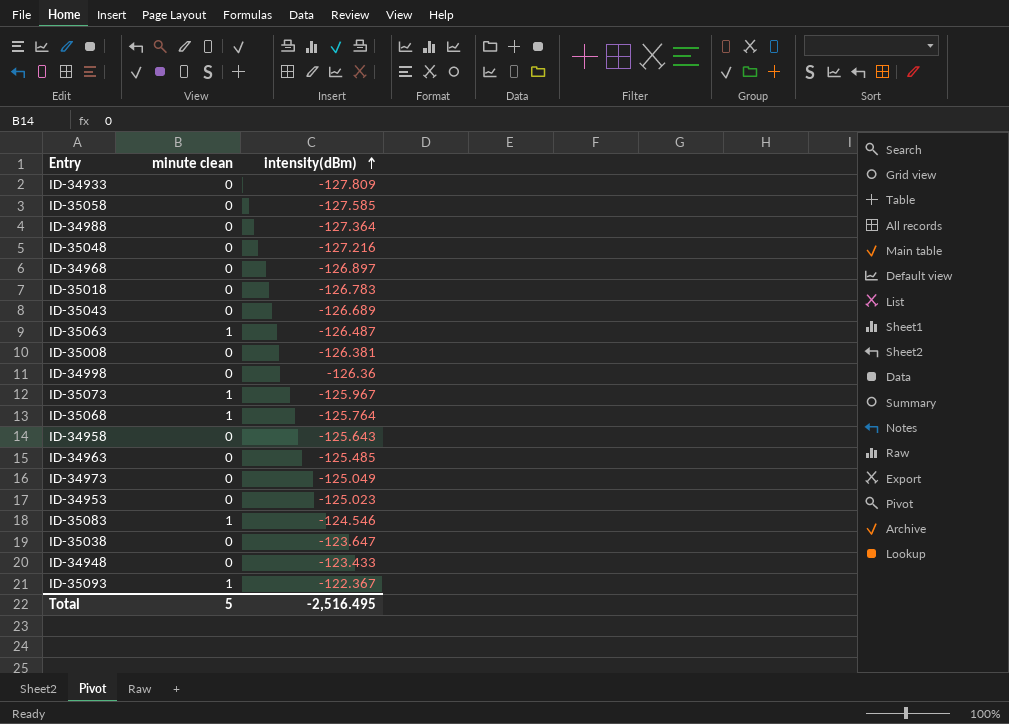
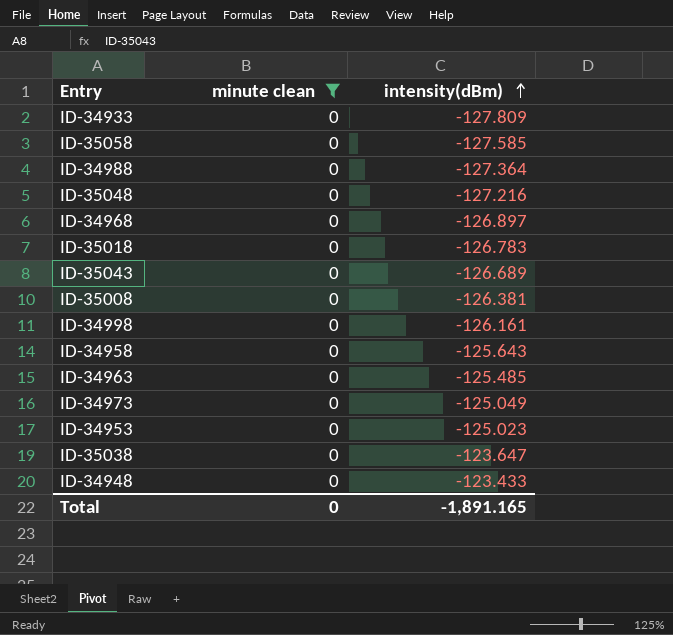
filter: none -> minute clean = 0
ID-34998 | intensity(dBm): -126.36 -> -126.161
Total | minute clean: 5 -> 0
Total | intensity(dBm): -2,516.495 -> -1,891.165

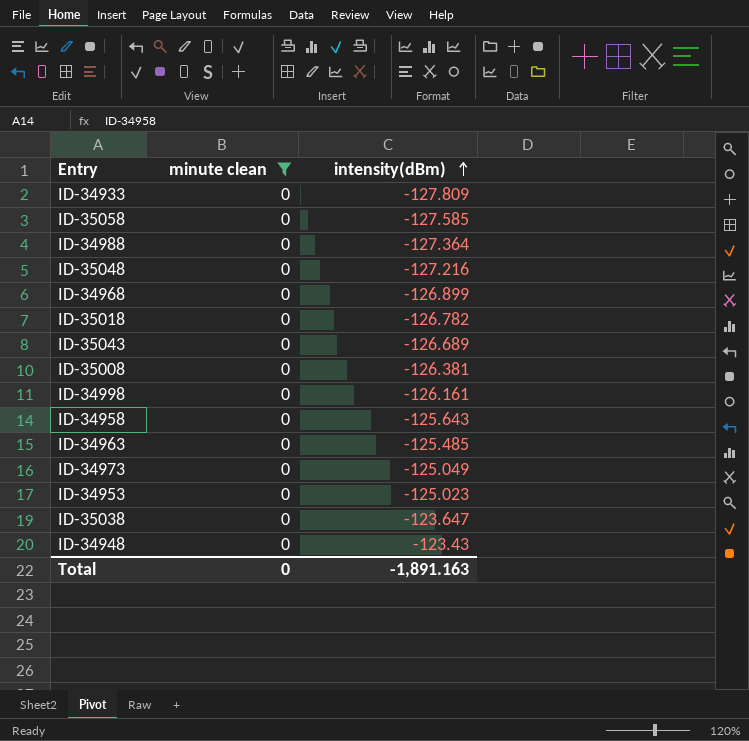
ID-34968 | intensity(dBm): -126.897 -> -126.899
ID-35018 | intensity(dBm): -126.783 -> -126.782
ID-34948 | intensity(dBm): -123.433 -> -123.43
Total | intensity(dBm): -1,891.165 -> -1,891.163

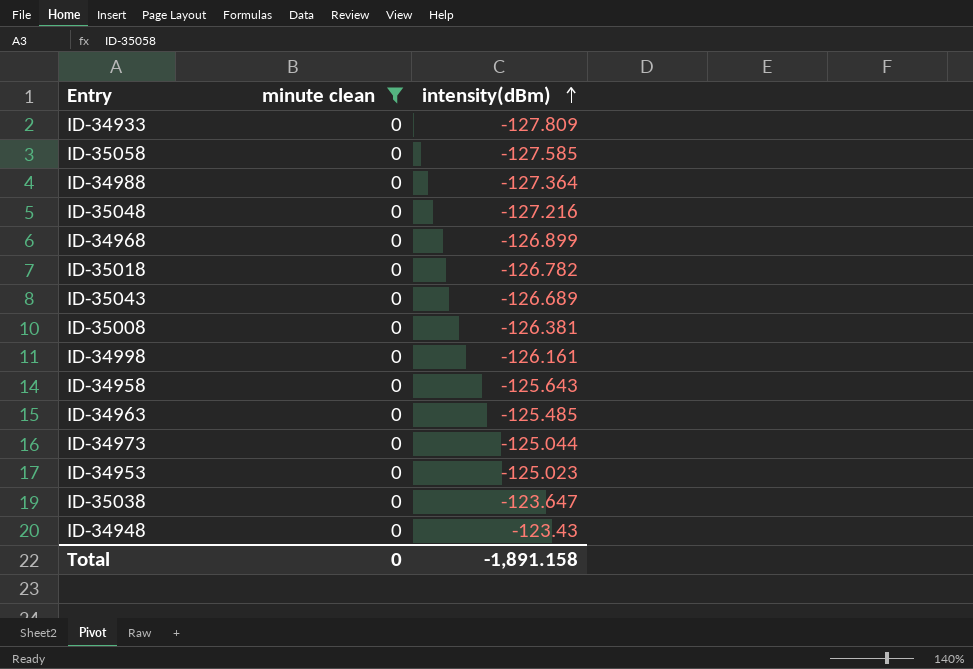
ID-34973 | intensity(dBm): -125.049 -> -125.044
Total | intensity(dBm): -1,891.163 -> -1,891.158

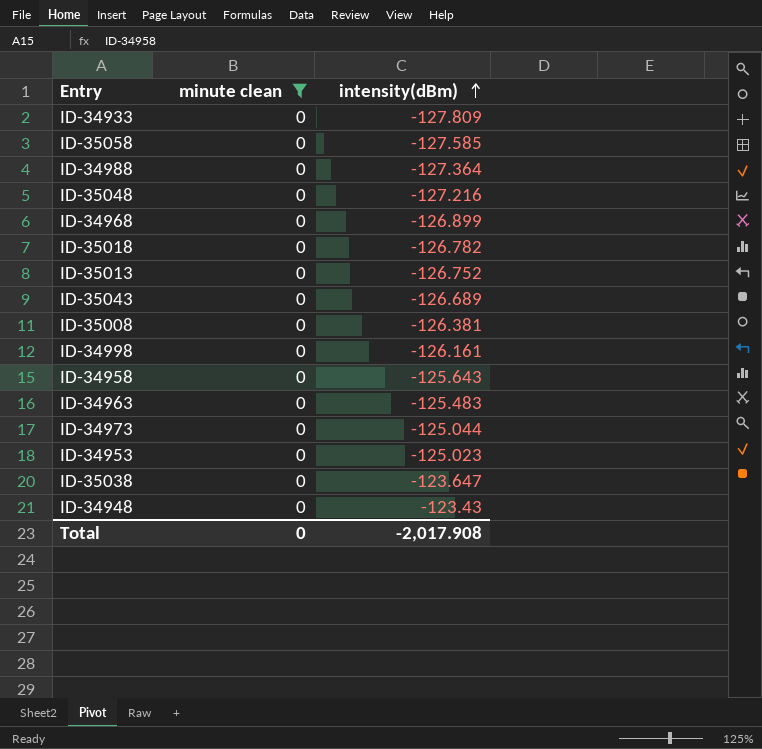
row ID-35013: none -> 0 | -126.752
ID-34963 | intensity(dBm): -125.485 -> -125.483
Total | intensity(dBm): -1,891.158 -> -2,017.908

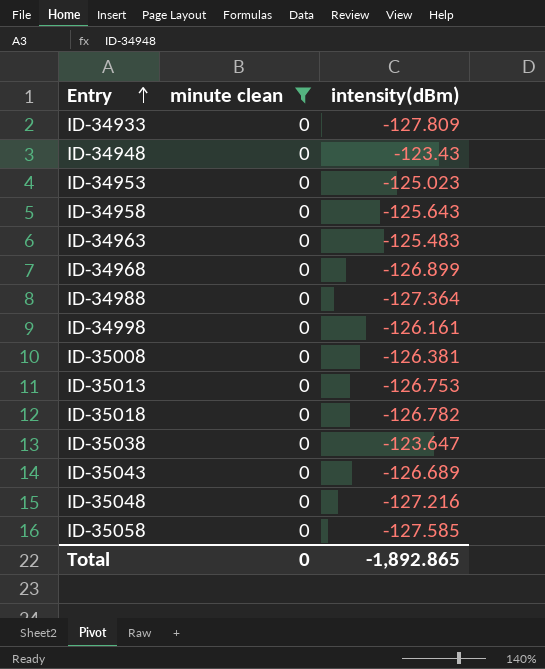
row order: intensity(dBm) ascending -> Entry ascending
row ID-34973: 0 | -125.044 -> none
ID-35013 | intensity(dBm): -126.752 -> -126.753
Total | intensity(dBm): -2,017.908 -> -1,892.865

